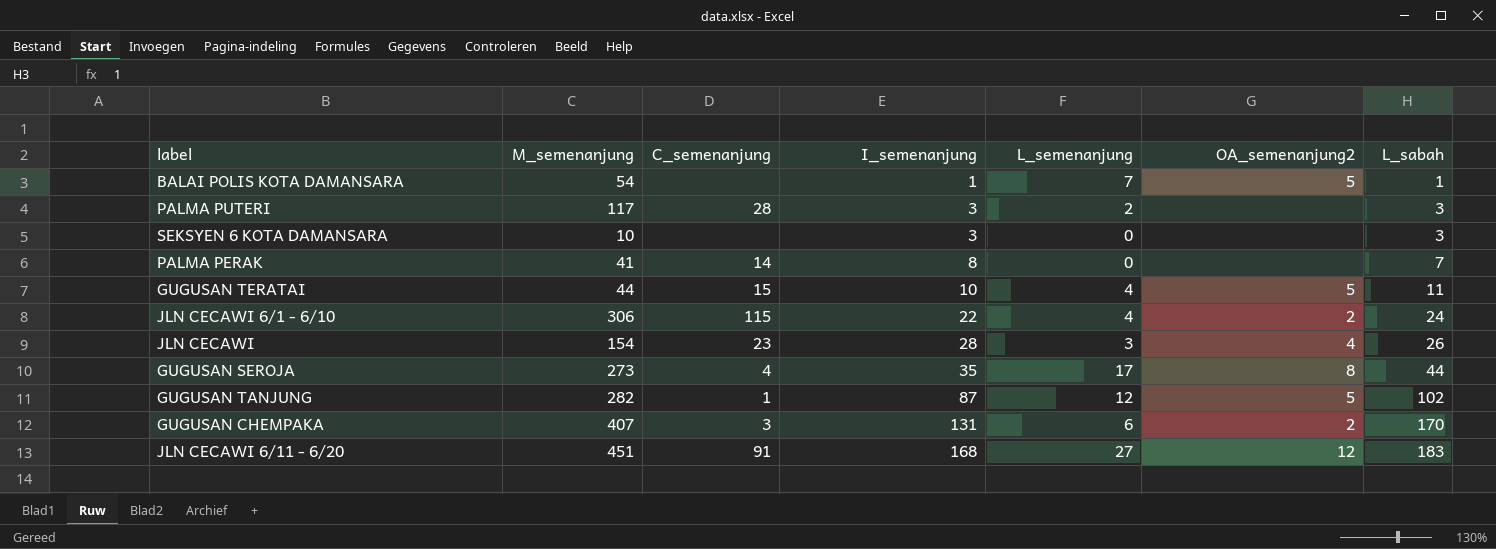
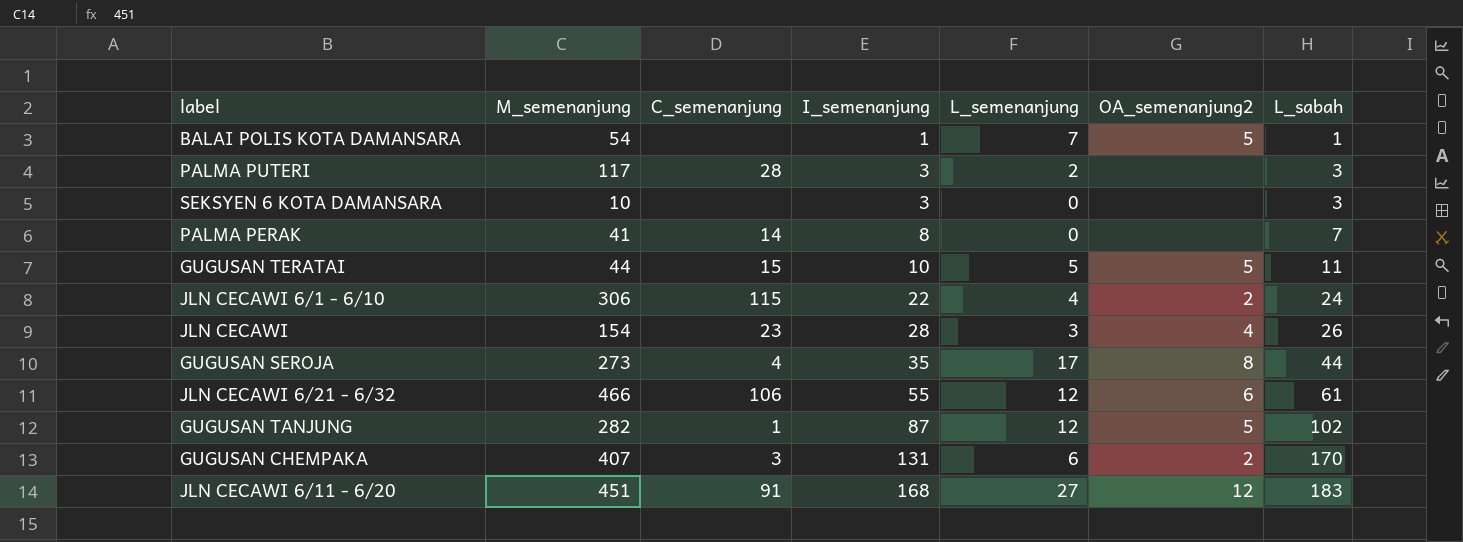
GUGUSAN TERATAI | L_semenanjung: 4 -> 5
row JLN CECAWI 6/21 - 6/32: none -> 466 | 106 | 55 | 12 | 6 | 61

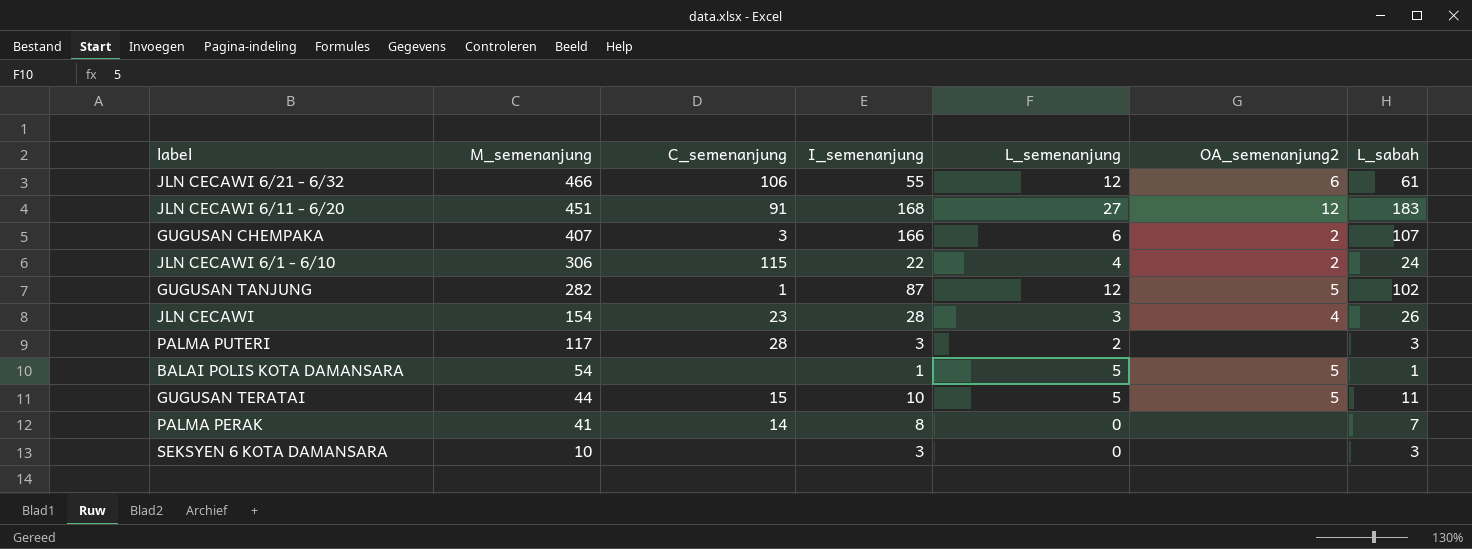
row order: I_semenanjung ascending -> M_semenanjung descending
row GUGUSAN SEROJA: 273 | 4 | 35 | 17 | 8 | 44 -> none
GUGUSAN CHEMPAKA | I_semenanjung: 131 -> 166
GUGUSAN CHEMPAKA | L_sabah: 170 -> 107
BALAI POLIS KOTA DAMANSARA | L_semenanjung: 7 -> 5

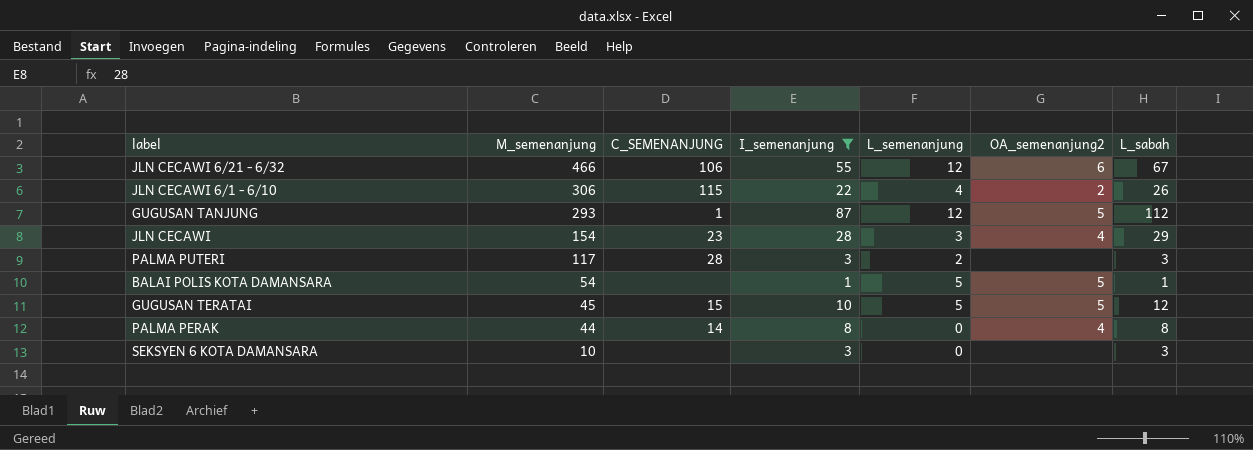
filter: none -> I_semenanjung <= 87
column name: C_semenanjung -> C_SEMENANJUNG
JLN CECAWI 6/21 - 6/32 | L_sabah: 61 -> 67
JLN CECAWI 6/1 - 6/10 | L_sabah: 24 -> 26
GUGUSAN TANJUNG | M_semenanjung: 282 -> 293
GUGUSAN TANJUNG | L_sabah: 102 -> 112
JLN CECAWI | L_sabah: 26 -> 29
GUGUSAN TERATAI | M_semenanjung: 44 -> 45
GUGUSAN TERATAI | L_sabah: 11 -> 12
PALMA PERAK | M_semenanjung: 41 -> 44
PALMA PERAK | OA_semenanjung2: none -> 4
PALMA PERAK | L_sabah: 7 -> 8

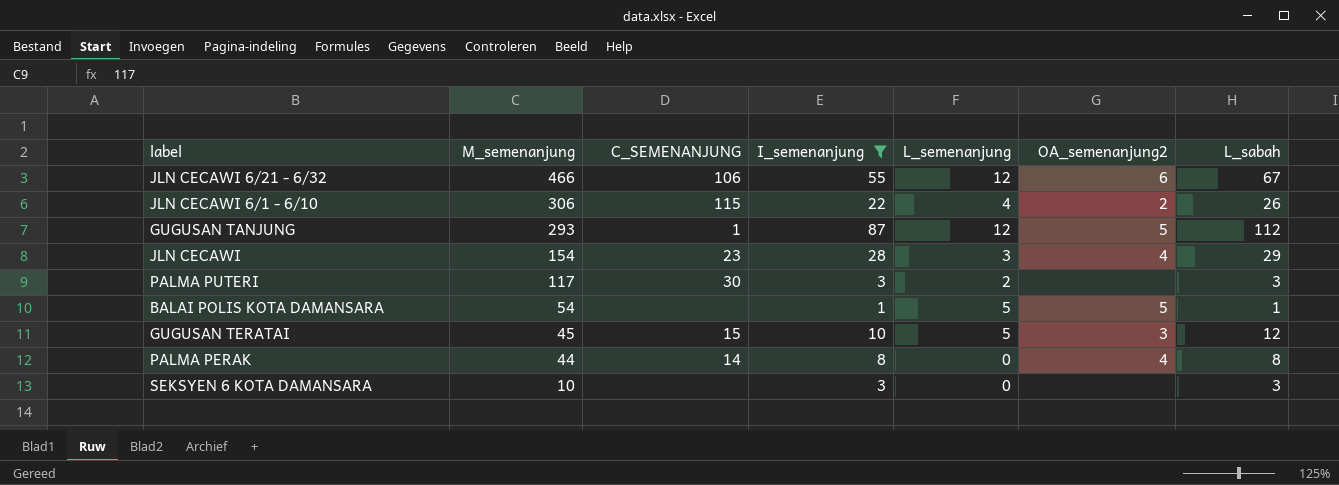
PALMA PUTERI | C_SEMENANJUNG: 28 -> 30
GUGUSAN TERATAI | OA_semenanjung2: 5 -> 3

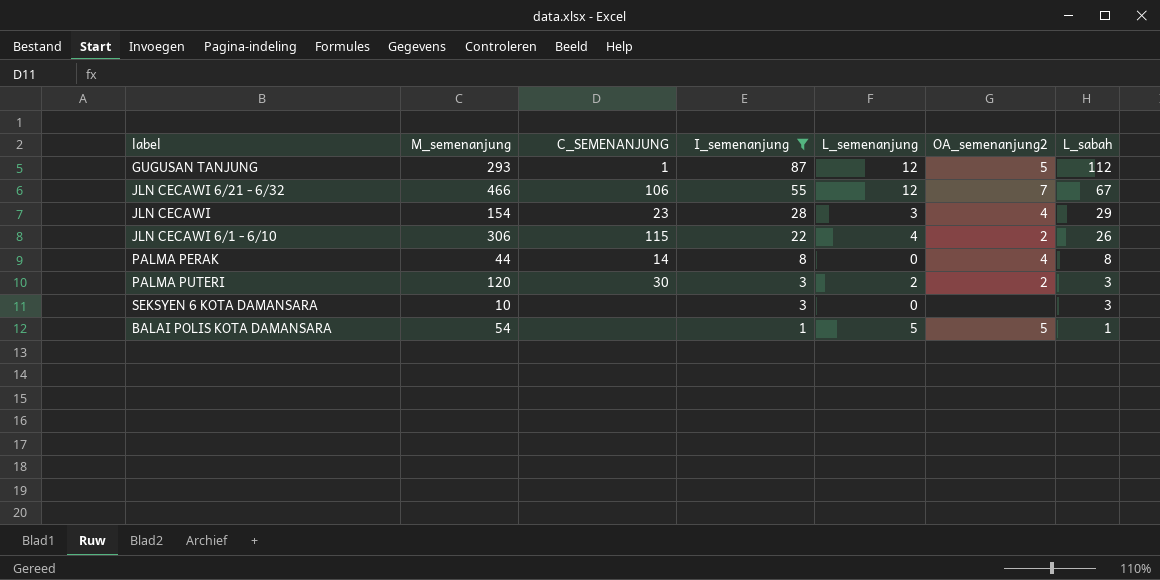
row order: M_semenanjung descending -> I_semenanjung descending
row GUGUSAN TERATAI: 45 | 15 | 10 | 5 | 3 | 12 -> none
JLN CECAWI 6/21 - 6/32 | OA_semenanjung2: 6 -> 7
PALMA PUTERI | M_semenanjung: 117 -> 120
PALMA PUTERI | OA_semenanjung2: none -> 2

